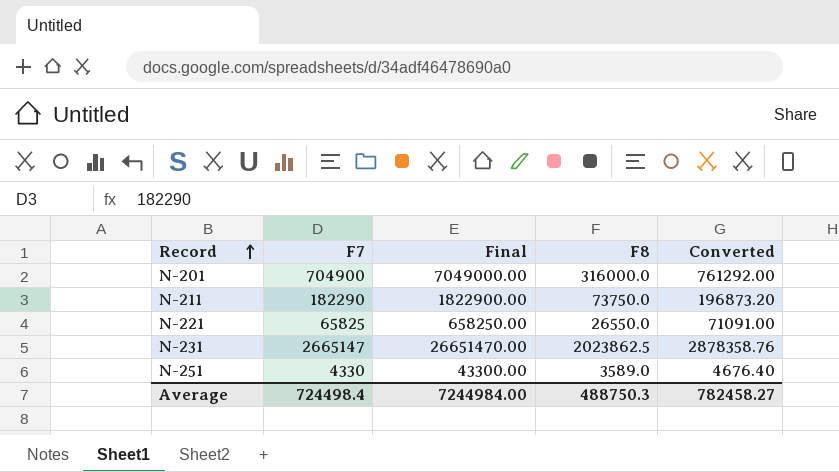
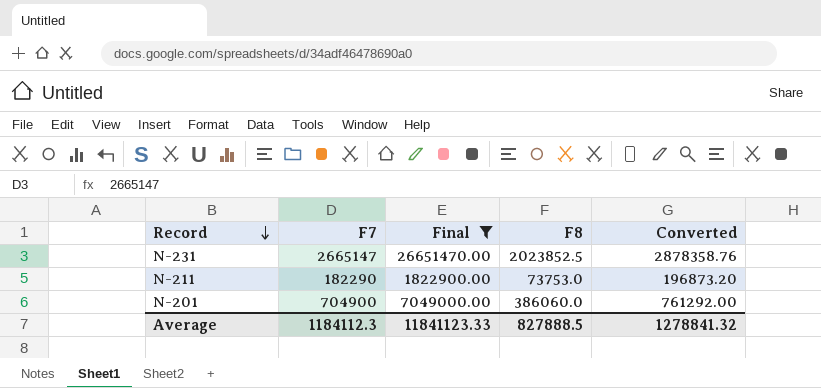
filter: none -> Final >= 1822900.00
row order: Record ascending -> Record descending
N-231 | F8: 2023862.5 -> 2023852.5
N-211 | F8: 73750.0 -> 73753.0
N-201 | F8: 316000.0 -> 386060.0
Average | F7: 724498.4 -> 1184112.3
Average | Final: 7244984.00 -> 11841123.33
Average | F8: 488750.3 -> 827888.5
Average | Converted: 782458.27 -> 1278841.32

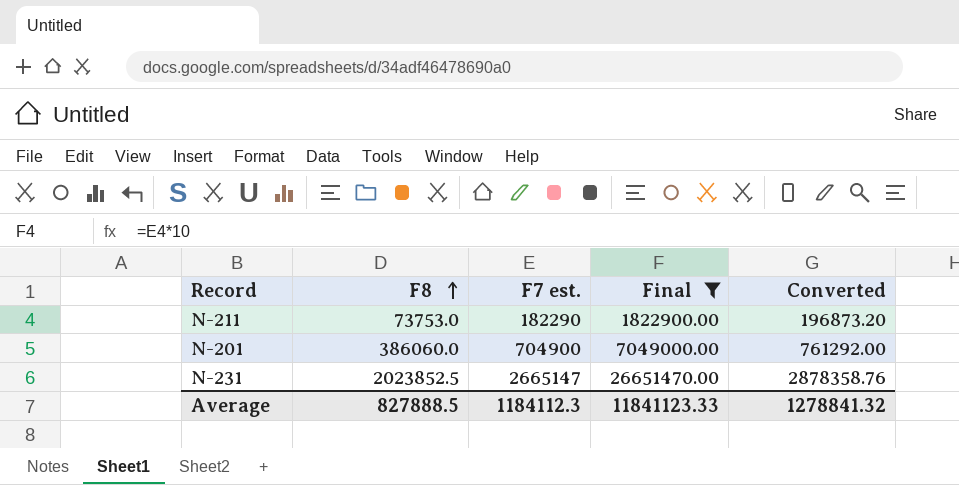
row order: Record descending -> F8 ascending
column F8 | position: 4 -> 2
column name: F7 -> F7 est.

